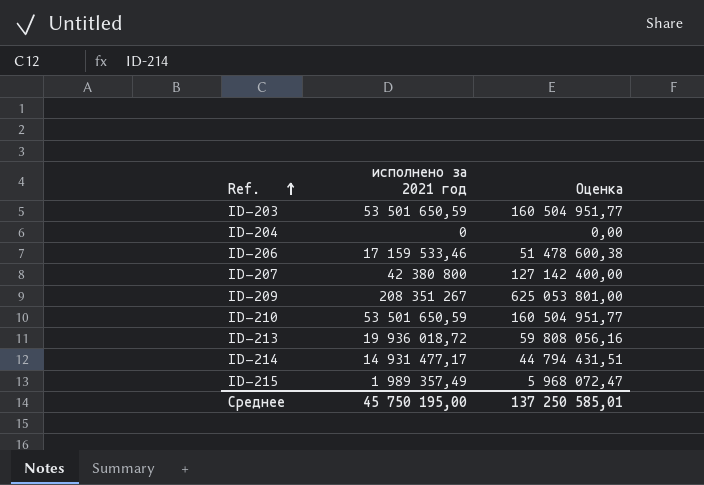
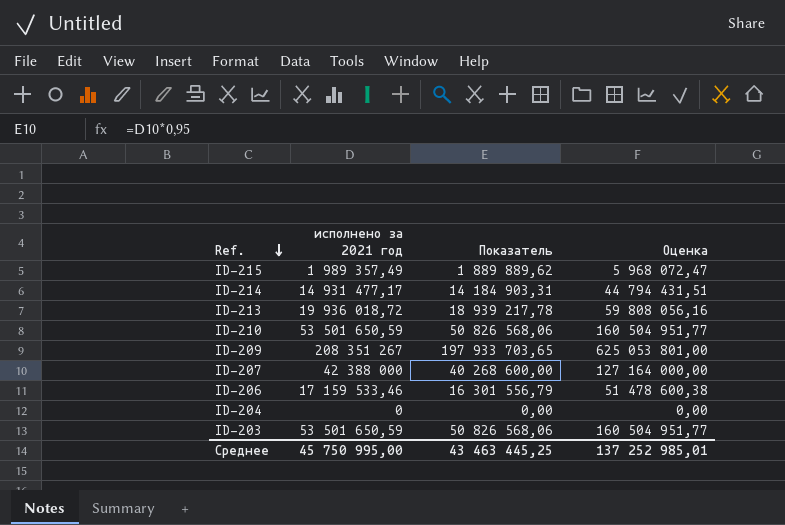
row order: Ref. ascending -> Ref. descending
column Показатель | formula: none -> [исполнено за 2021 год] * 0,95
ID-207 | исполнено за 2021 год: 42 380 800 -> 42 388 000
ID-207 | Оценка: 127 142 400,00 -> 127 164 000,00
Среднее | исполнено за 2021 год: 45 750 195,00 -> 45 750 995,00
Среднее | Оценка: 137 250 585,01 -> 137 252 985,01

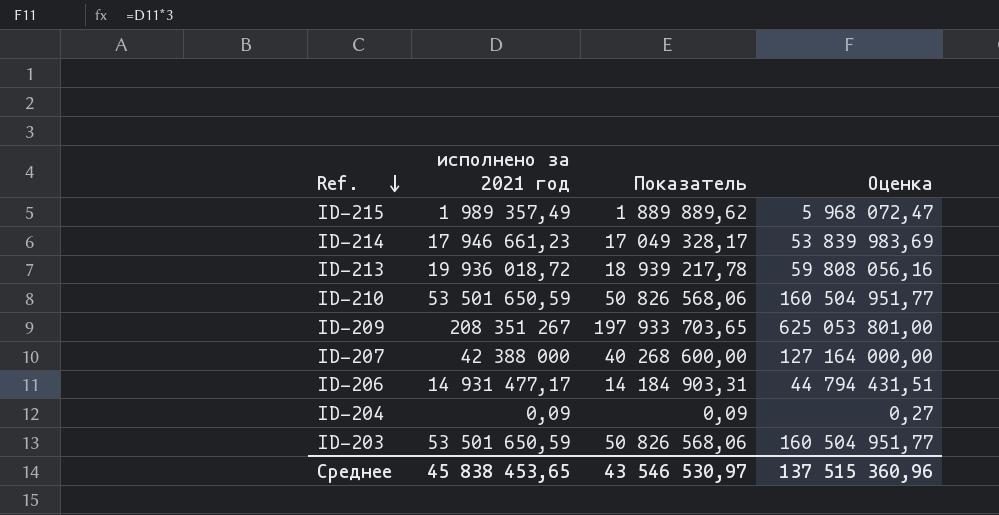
ID-214 | исполнено за 2021 год: 14 931 477,17 -> 17 946 661,23
ID-214 | Показатель: 14 184 903,31 -> 17 049 328,17
ID-214 | Оценка: 44 794 431,51 -> 53 839 983,69
ID-206 | исполнено за 2021 год: 17 159 533,46 -> 14 931 477,17
ID-206 | Показатель: 16 301 556,79 -> 14 184 903,31
ID-206 | Оценка: 51 478 600,38 -> 44 794 431,51
ID-204 | исполнено за 2021 год: 0 -> 0,09
ID-204 | Показатель: 0,00 -> 0,09
ID-204 | Оценка: 0,00 -> 0,27
Среднее | исполнено за 2021 год: 45 750 995,00 -> 45 838 453,65
Среднее | Показатель: 43 463 445,25 -> 43 546 530,97
Среднее | Оценка: 137 252 985,01 -> 137 515 360,96

